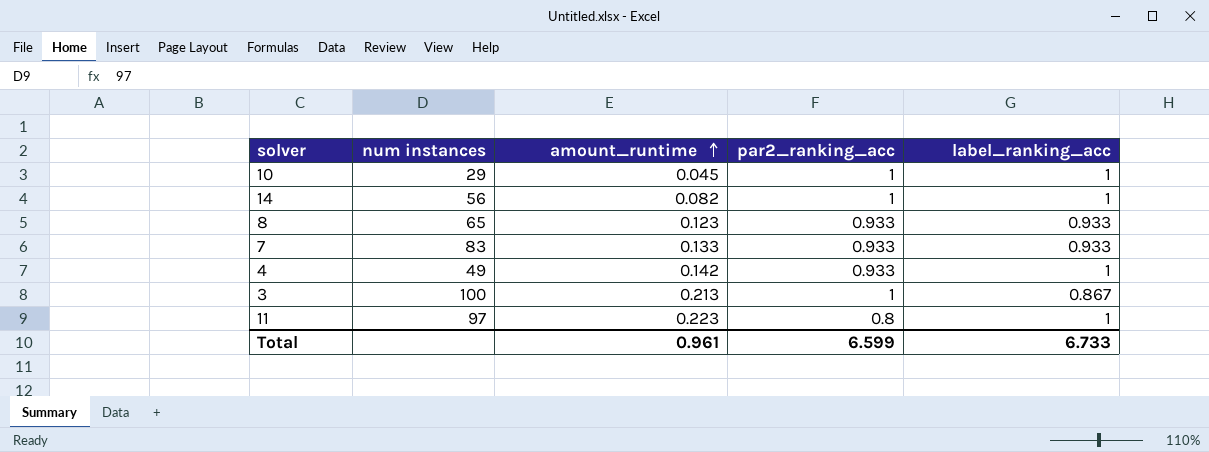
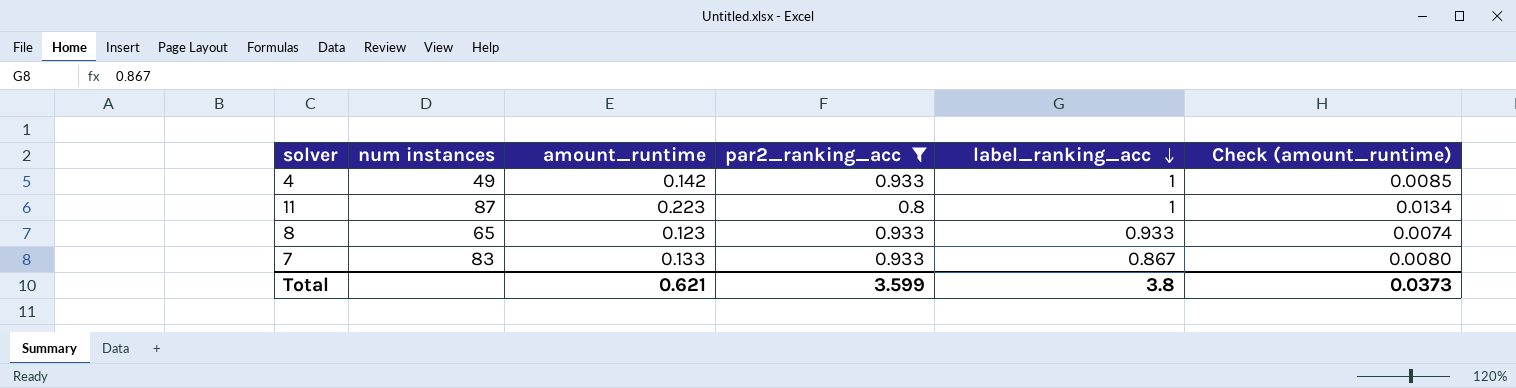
filter: none -> par2_ranking_acc != 1
row order: amount_runtime ascending -> label_ranking_acc descending
column Check (amount_runtime) | formula: none -> [amount_runtime] * 0.06
11 | num instances: 97 -> 87
7 | label_ranking_acc: 0.933 -> 0.867
Total | amount_runtime: 0.961 -> 0.621
Total | par2_ranking_acc: 6.599 -> 3.599
Total | label_ranking_acc: 6.733 -> 3.8

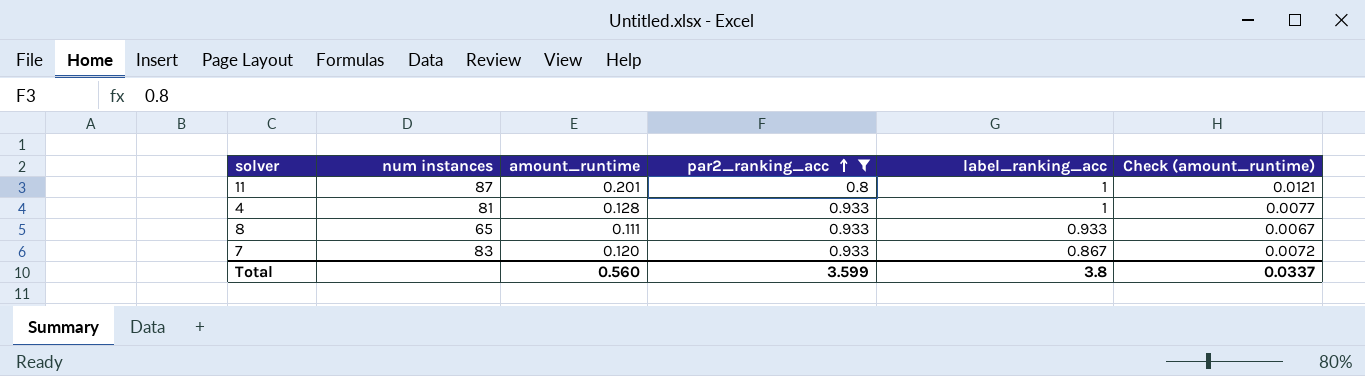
row order: label_ranking_acc descending -> par2_ranking_acc ascending
11 | amount_runtime: 0.223 -> 0.201
11 | Check (amount_runtime): 0.0134 -> 0.0121
4 | num instances: 49 -> 81
4 | amount_runtime: 0.142 -> 0.128
4 | Check (amount_runtime): 0.0085 -> 0.0077
8 | amount_runtime: 0.123 -> 0.111
8 | Check (amount_runtime): 0.0074 -> 0.0067
7 | amount_runtime: 0.133 -> 0.120
7 | Check (amount_runtime): 0.0080 -> 0.0072
Total | amount_runtime: 0.621 -> 0.560
Total | Check (amount_runtime): 0.0373 -> 0.0337

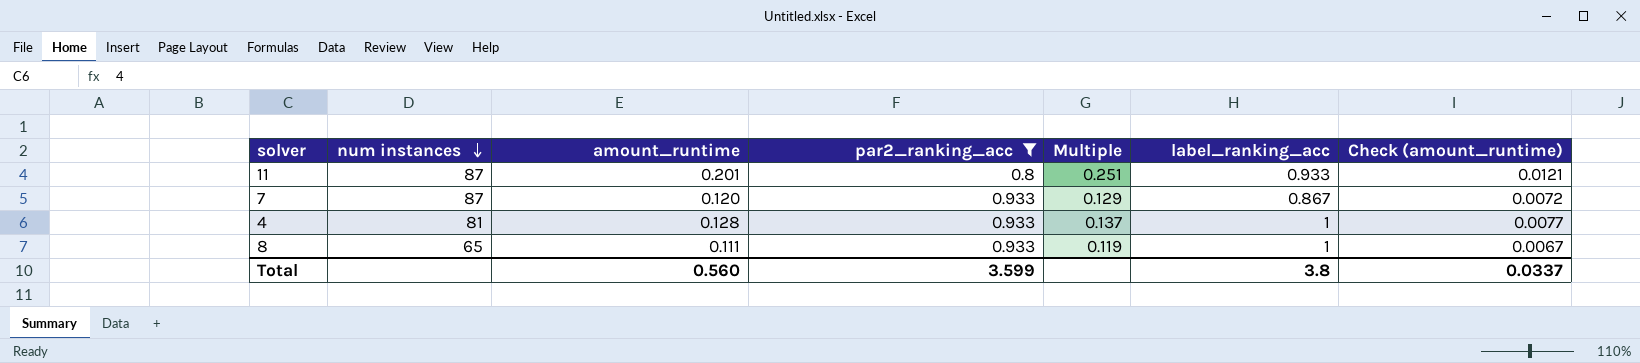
row order: par2_ranking_acc ascending -> num instances descending
column Multiple | formula: none -> [amount_runtime] / [par2_ranking_acc]
11 | label_ranking_acc: 1 -> 0.933
7 | num instances: 83 -> 87
8 | label_ranking_acc: 0.933 -> 1

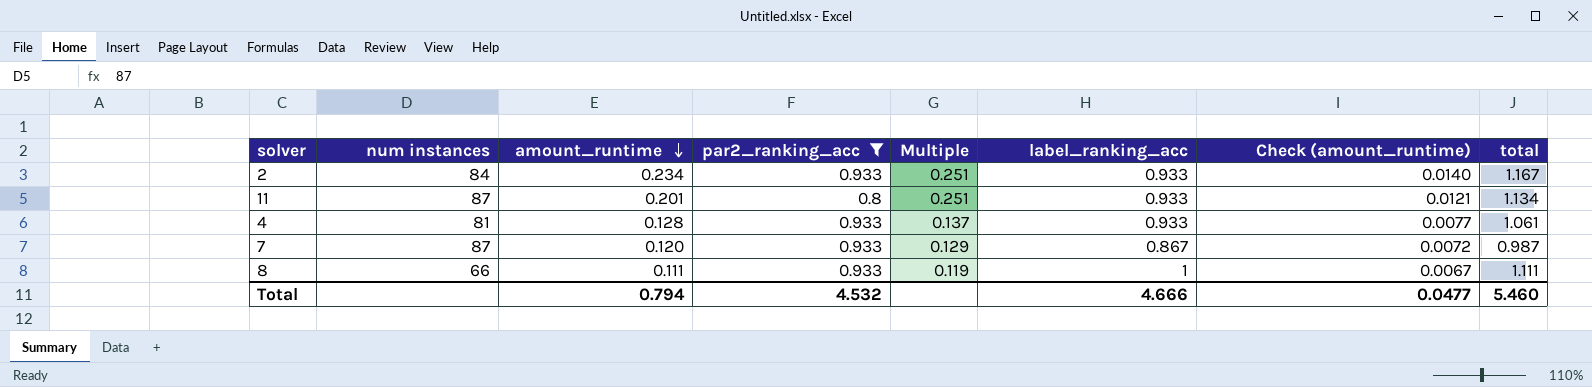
row order: num instances descending -> amount_runtime descending
column total | formula: none -> [amount_runtime] + [label_ranking_acc]
row 2: none -> 84 | 0.234 | 0.933 | 0.251 | 0.933 | 0.0140 | 1.167
4 | label_ranking_acc: 1 -> 0.933
8 | num instances: 65 -> 66
Total | amount_runtime: 0.560 -> 0.794
Total | par2_ranking_acc: 3.599 -> 4.532
Total | label_ranking_acc: 3.8 -> 4.666
Total | Check (amount_runtime): 0.0337 -> 0.0477

